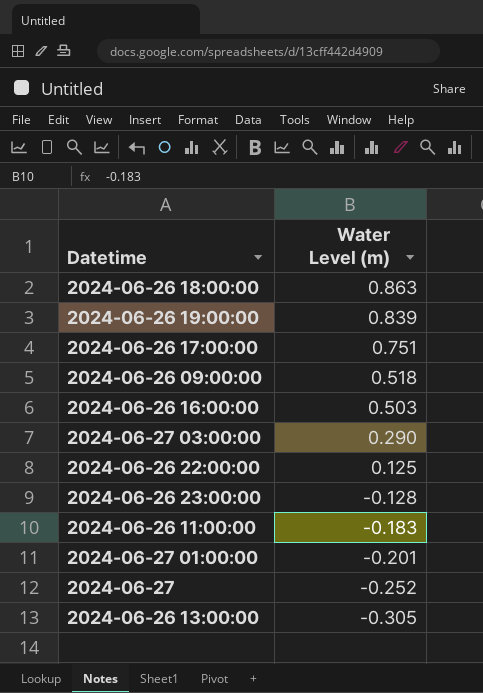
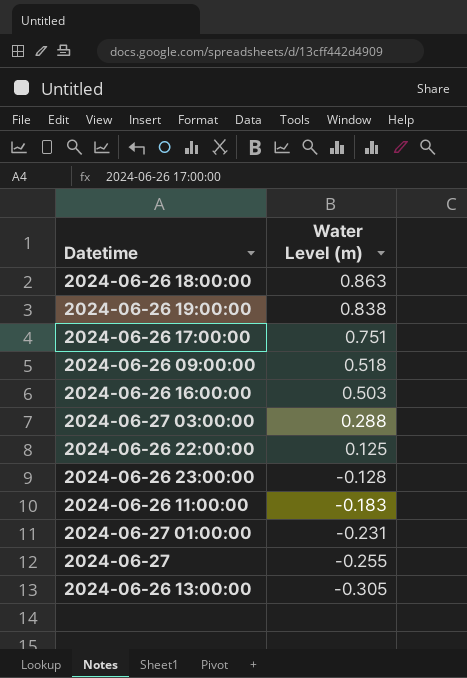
2024-06-26 19:00:00 | Water Level (m): 0.839 -> 0.838
2024-06-27 03:00:00 | Water Level (m): 0.290 -> 0.288
2024-06-27 01:00:00 | Water Level (m): -0.201 -> -0.231
2024-06-27 | Water Level (m): -0.252 -> -0.255

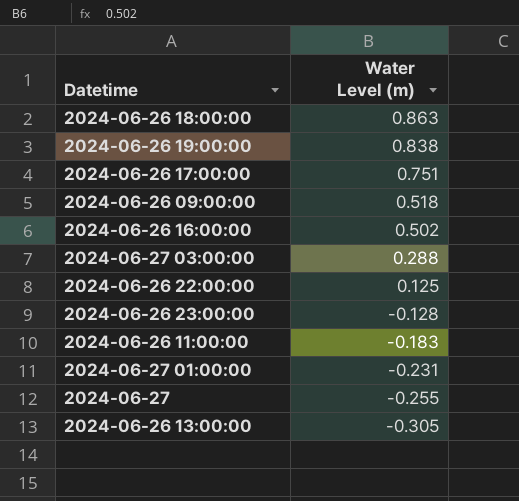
2024-06-26 16:00:00 | Water Level (m): 0.503 -> 0.502

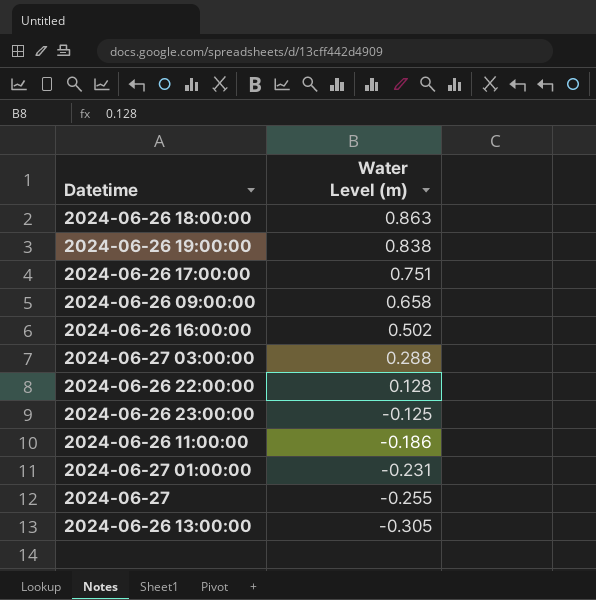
2024-06-26 09:00:00 | Water Level (m): 0.518 -> 0.658
2024-06-26 22:00:00 | Water Level (m): 0.125 -> 0.128
2024-06-26 23:00:00 | Water Level (m): -0.128 -> -0.125
2024-06-26 11:00:00 | Water Level (m): -0.183 -> -0.186

